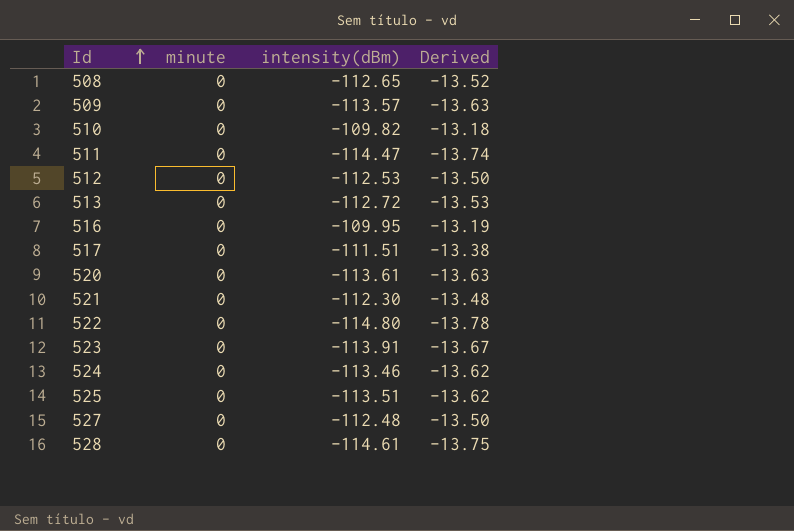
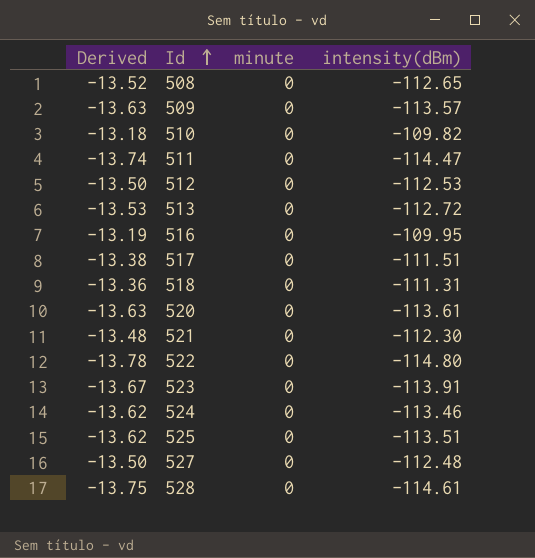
column Derived | position: 4 -> 1
row 518: none -> -13.36 | 0 | -111.31

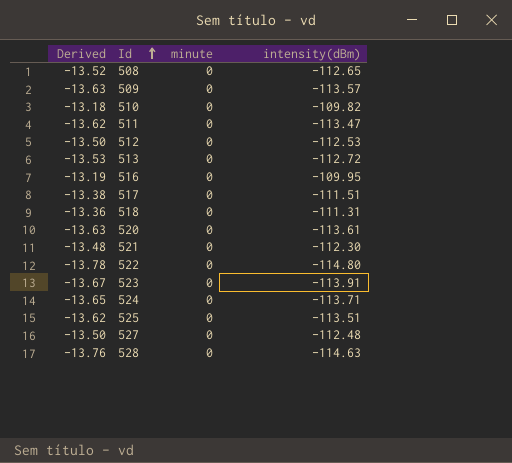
511 | Derived: -13.74 -> -13.62
511 | intensity(dBm): -114.47 -> -113.47
524 | Derived: -13.62 -> -13.65
524 | intensity(dBm): -113.46 -> -113.71
528 | Derived: -13.75 -> -13.76
528 | intensity(dBm): -114.61 -> -114.63

